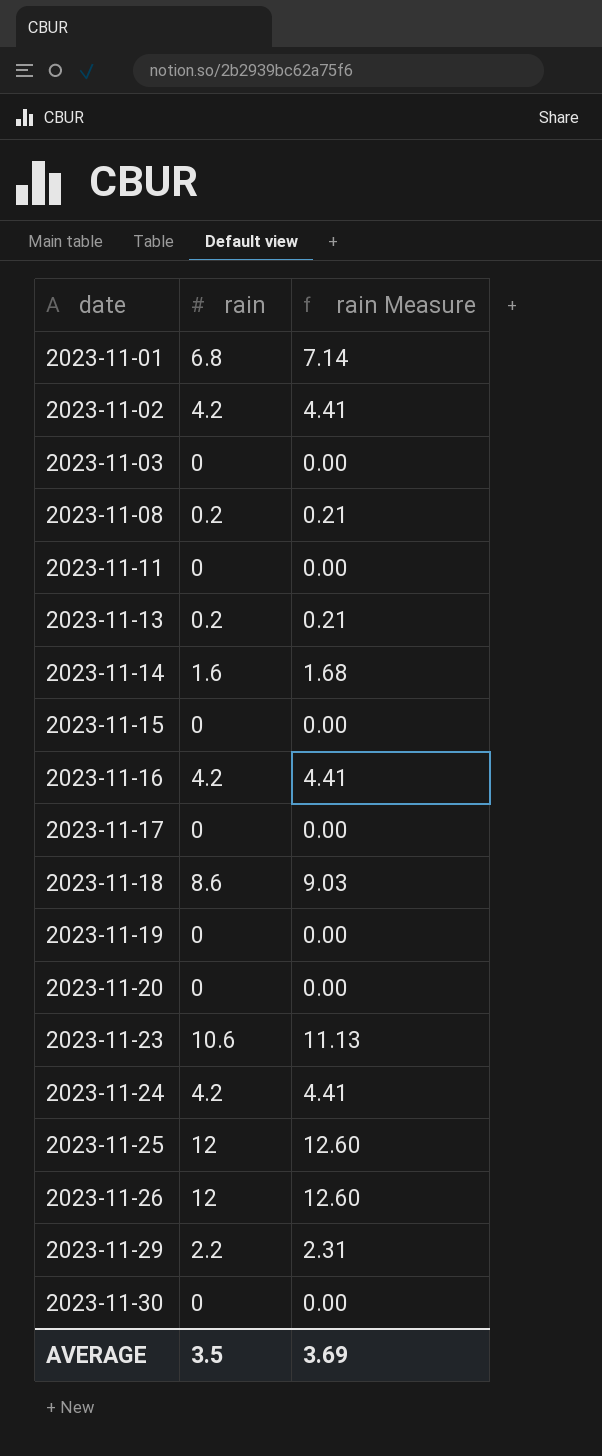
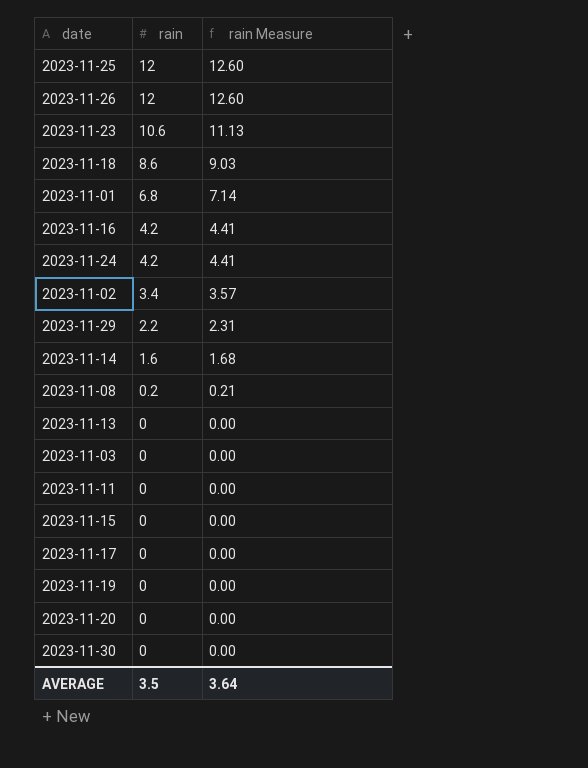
row order: date ascending -> rain descending
2023-11-02 | rain: 4.2 -> 3.4
2023-11-02 | rain Measure: 4.41 -> 3.57
2023-11-13 | rain: 0.2 -> 0
2023-11-13 | rain Measure: 0.21 -> 0.00
AVERAGE | rain Measure: 3.69 -> 3.64

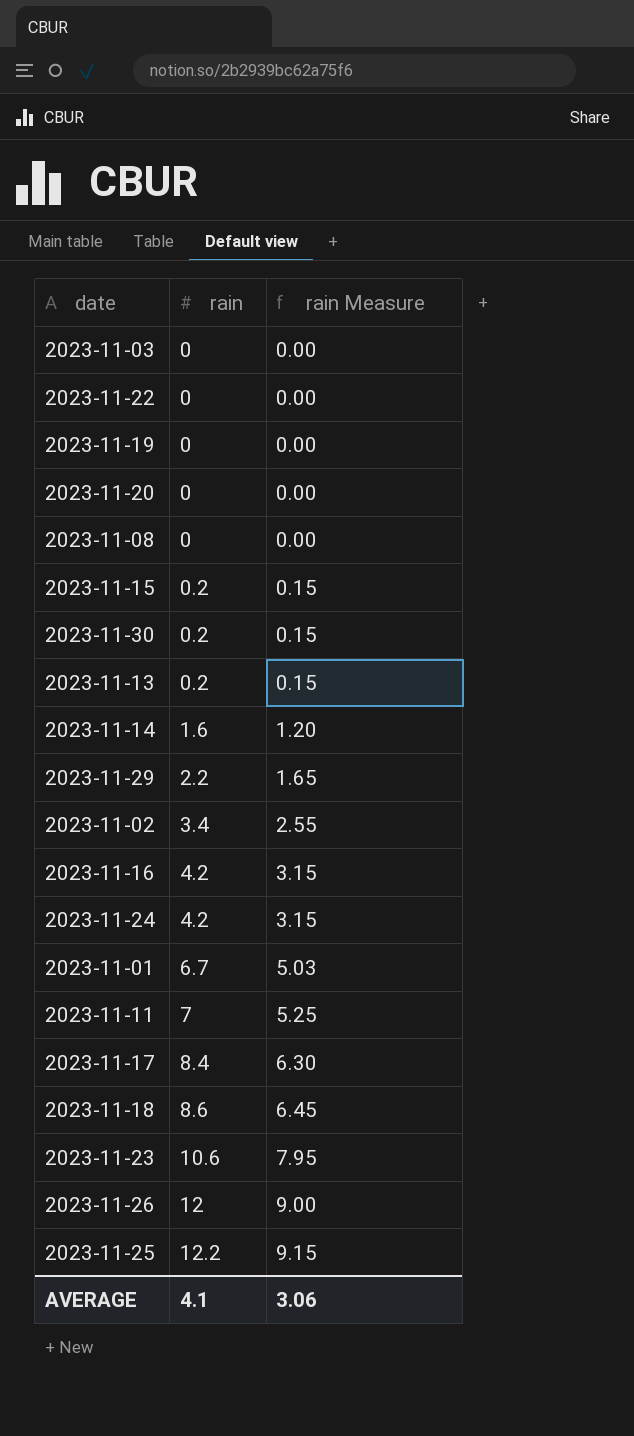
row order: rain descending -> rain ascending
column rain Measure | formula: [rain] * 1.05 -> [rain] * 0.75
row 2023-11-22: none -> 0 | 0.00
2023-11-08 | rain: 0.2 -> 0
2023-11-15 | rain: 0 -> 0.2
2023-11-30 | rain: 0 -> 0.2
2023-11-13 | rain: 0 -> 0.2
2023-11-01 | rain: 6.8 -> 6.7
2023-11-11 | rain: 0 -> 7
2023-11-17 | rain: 0 -> 8.4
2023-11-25 | rain: 12 -> 12.2
AVERAGE | rain: 3.5 -> 4.1
AVERAGE | rain Measure: 3.64 -> 3.06

